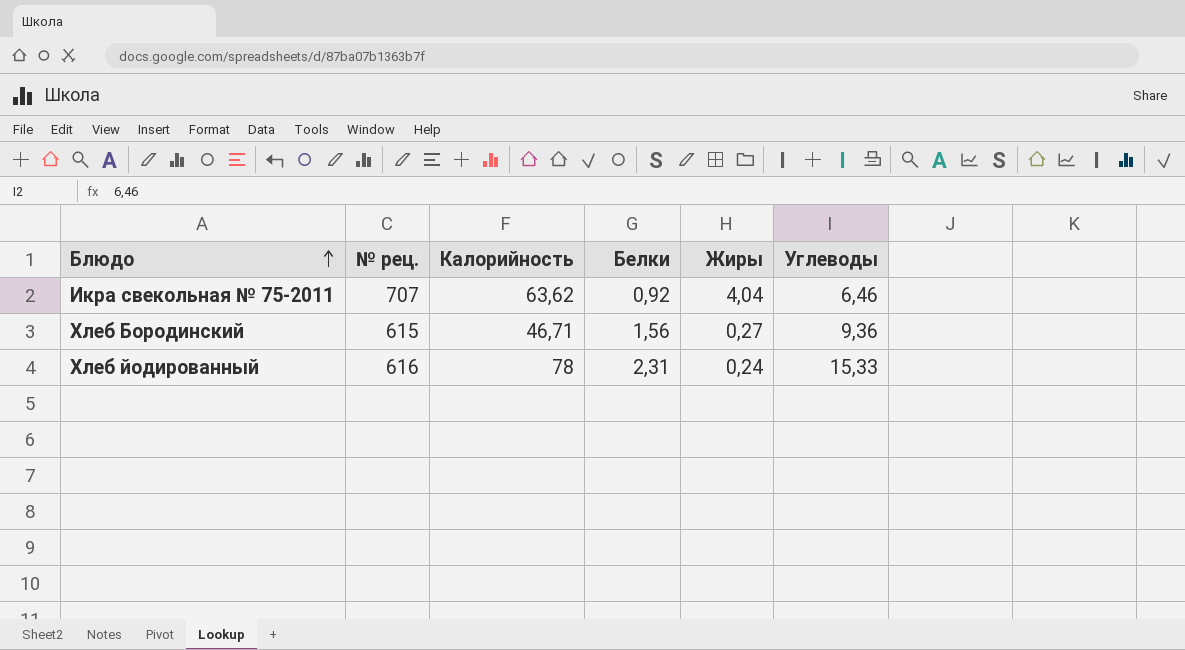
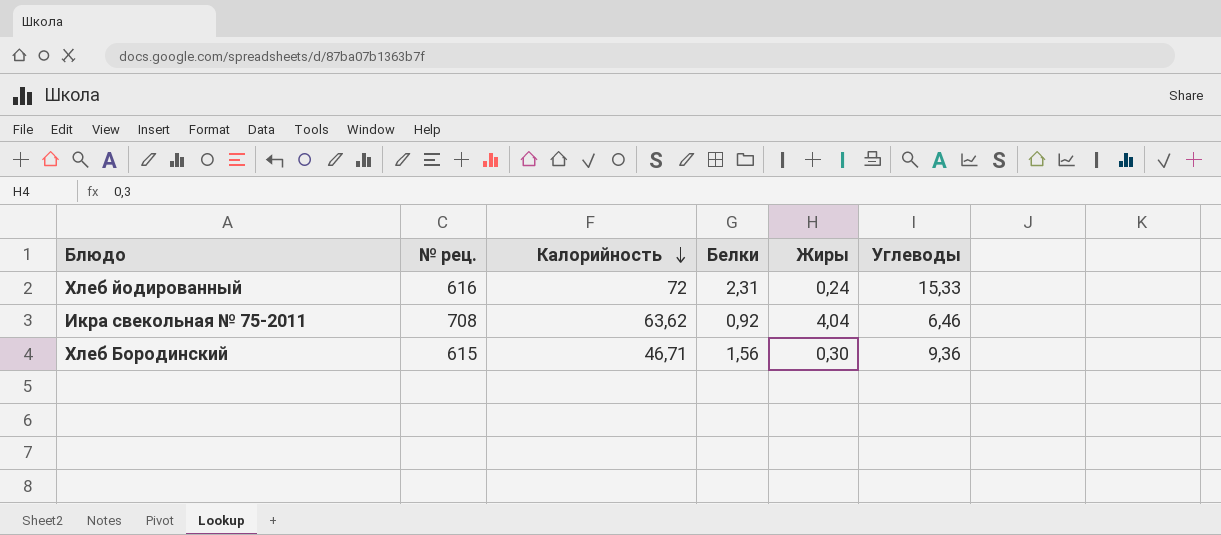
row order: Блюдо ascending -> Калорийность descending
Хлеб йодированный | Калорийность: 78 -> 72
Икра свекольная № 75-2011 | № рец.: 707 -> 708
Хлеб Бородинский | Жиры: 0,27 -> 0,30

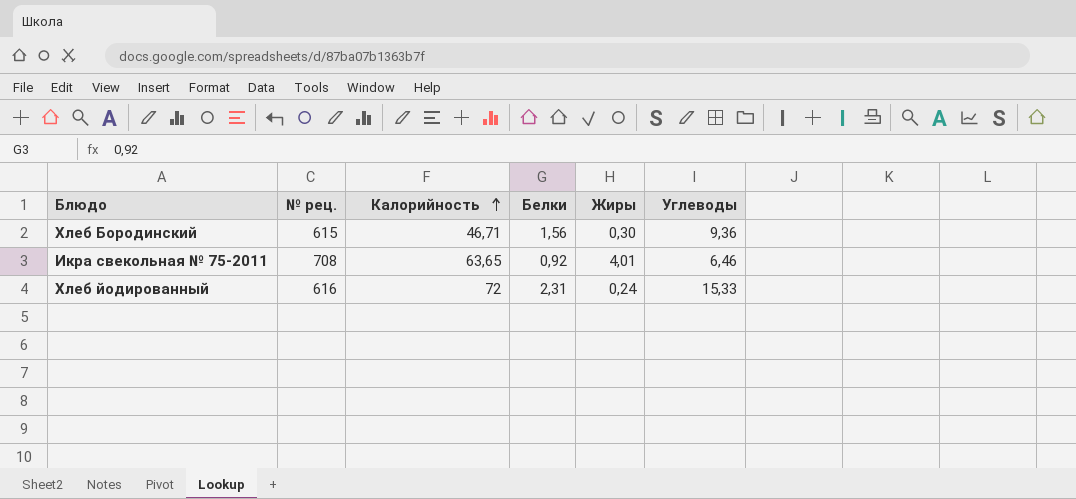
row order: Калорийность descending -> Калорийность ascending
Икра свекольная № 75-2011 | Калорийность: 63,62 -> 63,65
Икра свекольная № 75-2011 | Жиры: 4,04 -> 4,01

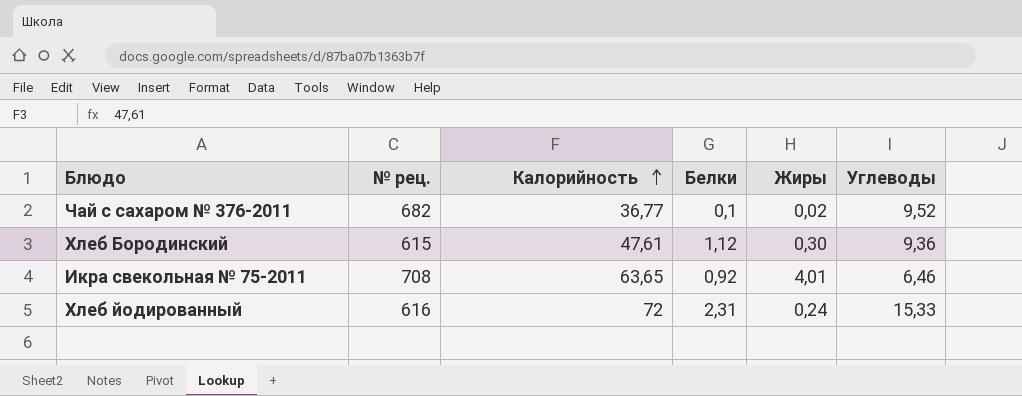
row Чай с сахаром № 376-2011: none -> 682 | 36,77 | 0,1 | 0,02 | 9,52
Хлеб Бородинский | Калорийность: 46,71 -> 47,61
Хлеб Бородинский | Белки: 1,56 -> 1,12

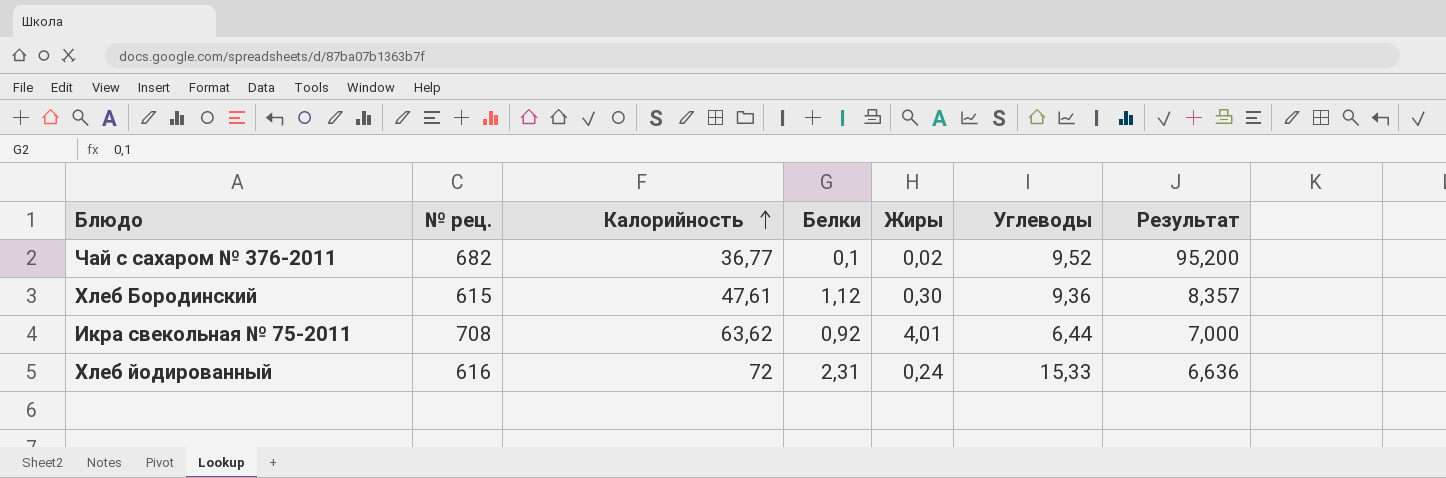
column Результат | formula: none -> [Углеводы] / [Белки]
Икра свекольная № 75-2011 | Калорийность: 63,65 -> 63,62
Икра свекольная № 75-2011 | Углеводы: 6,46 -> 6,44

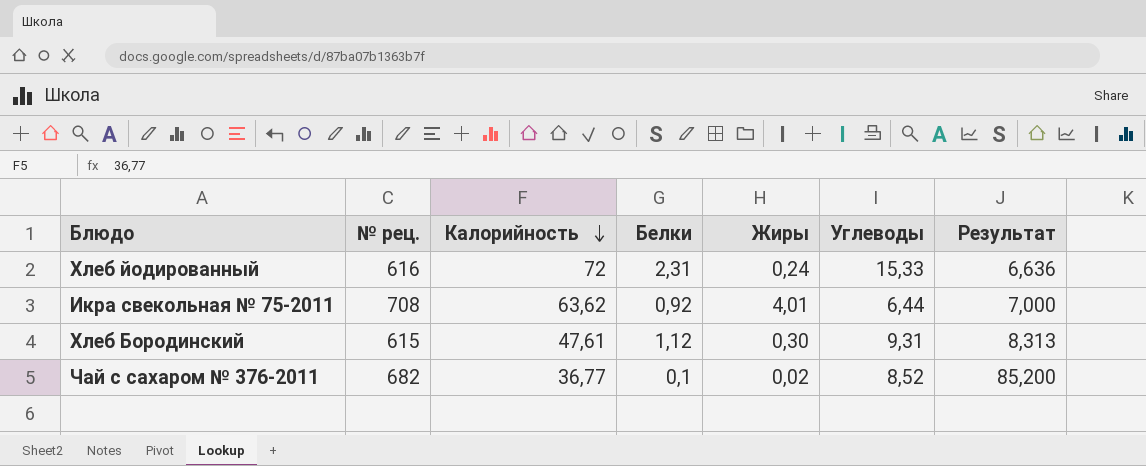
row order: Калорийность ascending -> Калорийность descending
Хлеб Бородинский | Углеводы: 9,36 -> 9,31
Хлеб Бородинский | Результат: 8,357 -> 8,313
Чай с сахаром № 376-2011 | Углеводы: 9,52 -> 8,52
Чай с сахаром № 376-2011 | Результат: 95,200 -> 85,200

